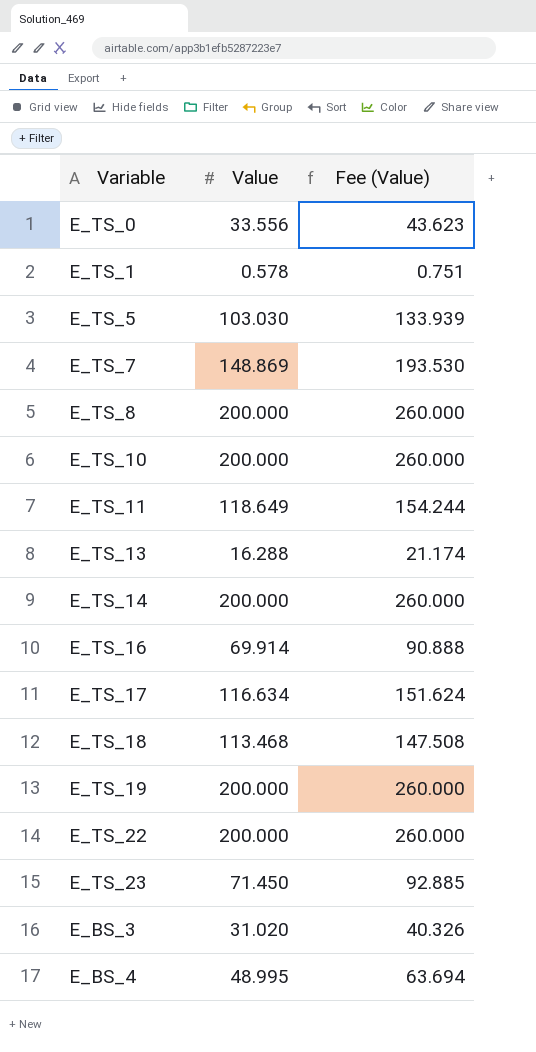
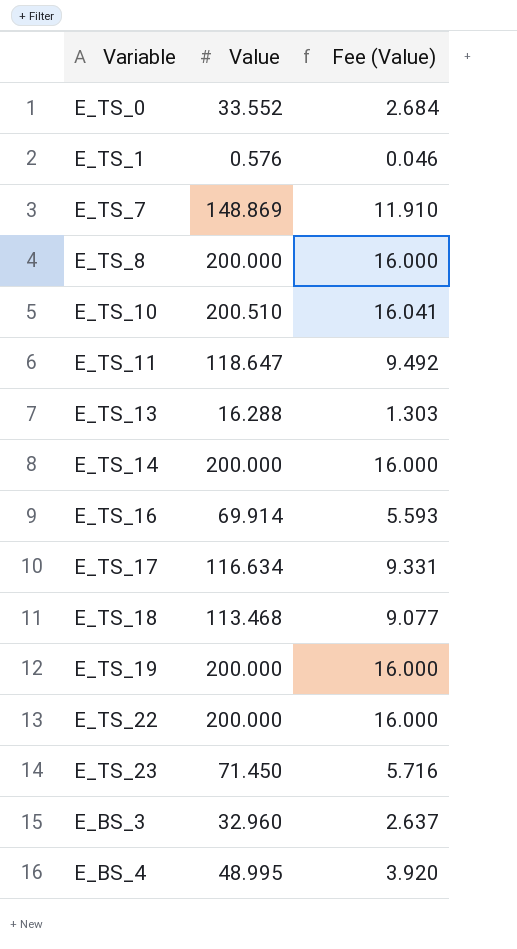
column Fee (Value) | formula: [Value] * 1.3 -> [Value] * 0.08
row E_TS_5: 103.030 | 133.939 -> none
E_TS_0 | Value: 33.556 -> 33.552
E_TS_1 | Value: 0.578 -> 0.576
E_TS_10 | Value: 200.000 -> 200.510
E_TS_11 | Value: 118.649 -> 118.647
E_BS_3 | Value: 31.020 -> 32.960

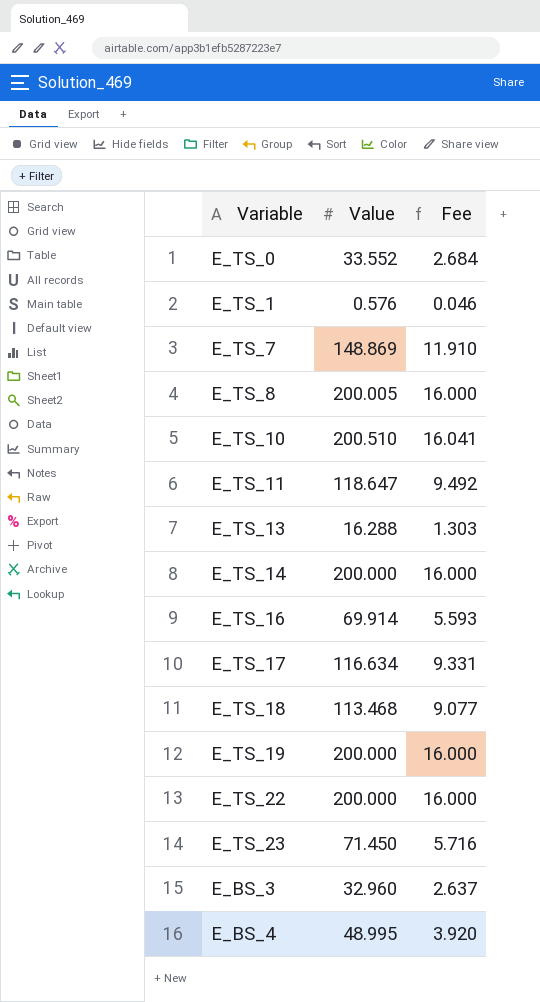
column name: Fee (Value) -> Fee
E_TS_8 | Value: 200.000 -> 200.005

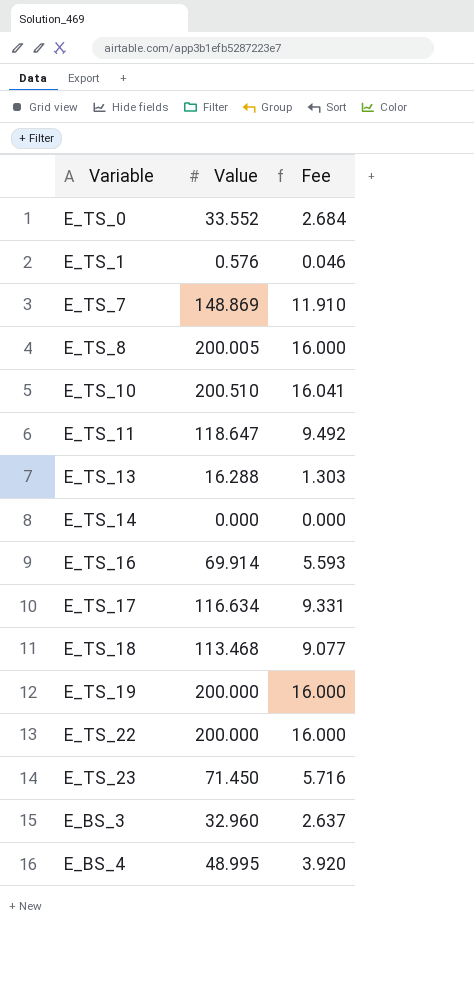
E_TS_14 | Value: 200.000 -> 0.000
E_TS_14 | Fee: 16.000 -> 0.000

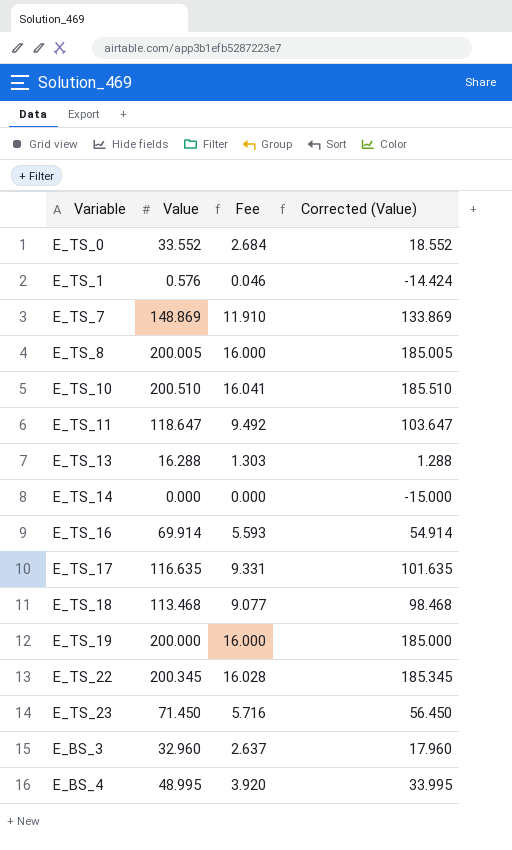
column Corrected (Value) | formula: none -> [Value] - 15
E_TS_17 | Value: 116.634 -> 116.635
E_TS_22 | Value: 200.000 -> 200.345
E_TS_22 | Fee: 16.000 -> 16.028

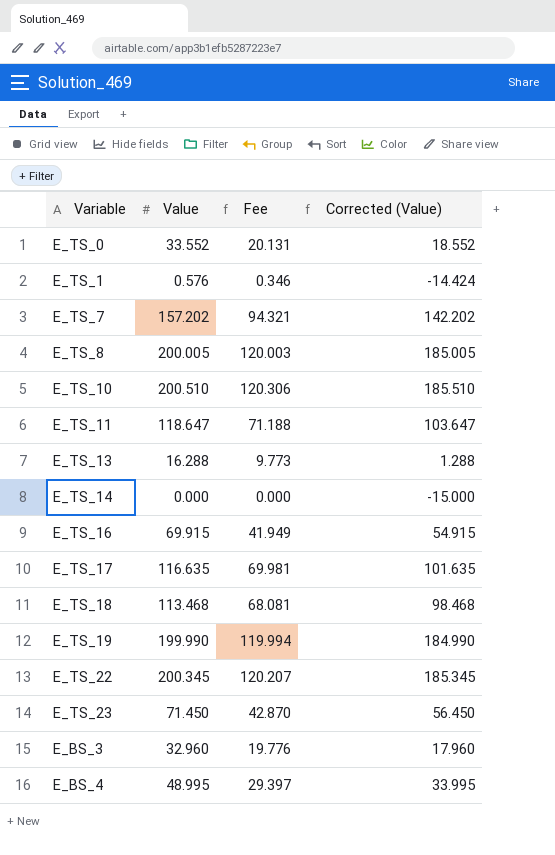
column Fee | formula: [Value] * 0.08 -> [Value] * 0.6
E_TS_7 | Value: 148.869 -> 157.202
E_TS_7 | Corrected (Value): 133.869 -> 142.202
E_TS_16 | Value: 69.914 -> 69.915
E_TS_16 | Corrected (Value): 54.914 -> 54.915
E_TS_19 | Value: 200.000 -> 199.990
E_TS_19 | Corrected (Value): 185.000 -> 184.990

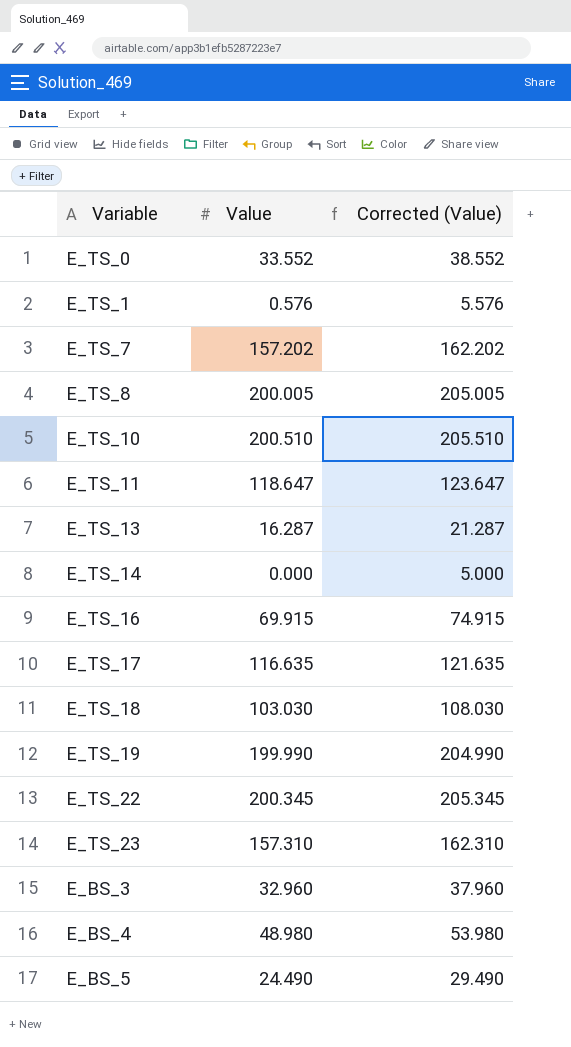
column Fee | formula: [Value] * 0.6 -> none
column Corrected (Value) | formula: [Value] - 15 -> [Value] + 5
E_TS_13 | Value: 16.288 -> 16.287
E_TS_18 | Value: 113.468 -> 103.030
E_TS_23 | Value: 71.450 -> 157.310
E_BS_4 | Value: 48.995 -> 48.980
row E_BS_5: none -> 24.490 | 29.490

